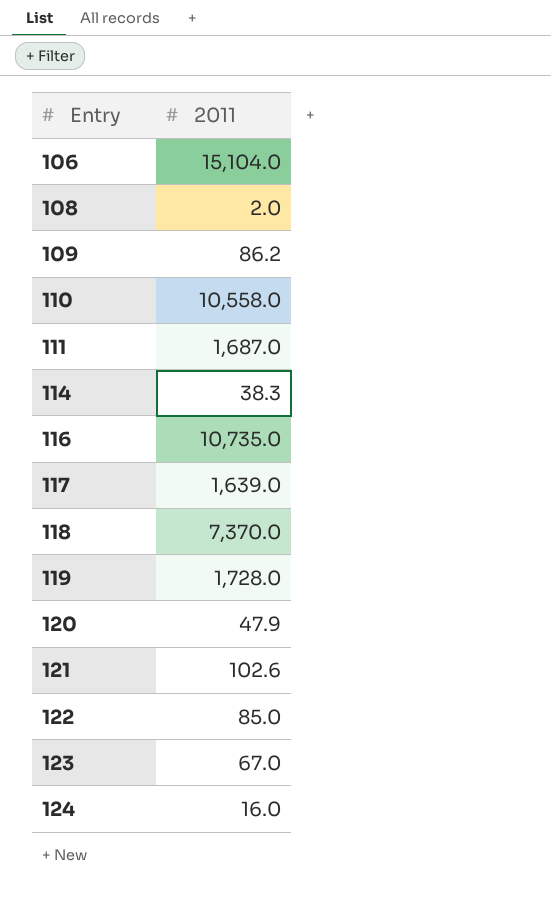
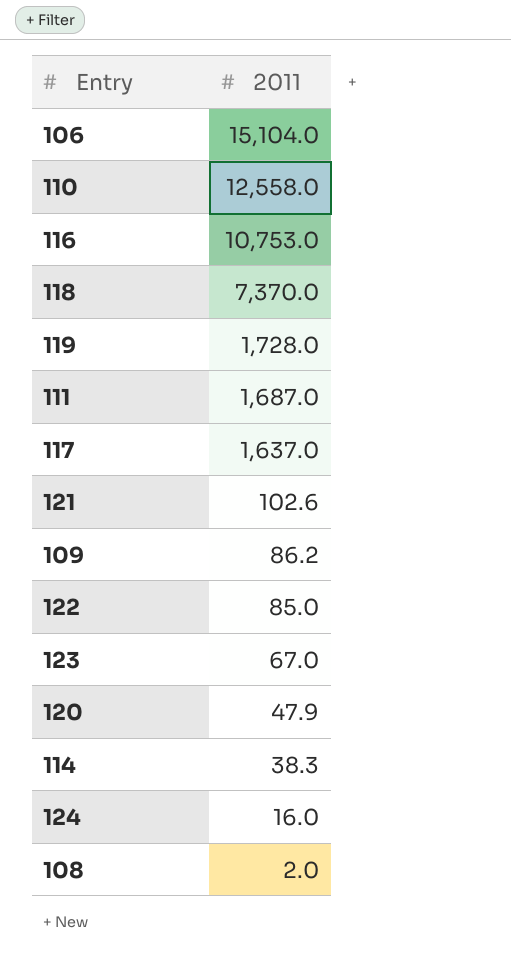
row order: Entry ascending -> 2011 descending
110 | 2011: 10,558.0 -> 12,558.0
116 | 2011: 10,735.0 -> 10,753.0
117 | 2011: 1,639.0 -> 1,637.0

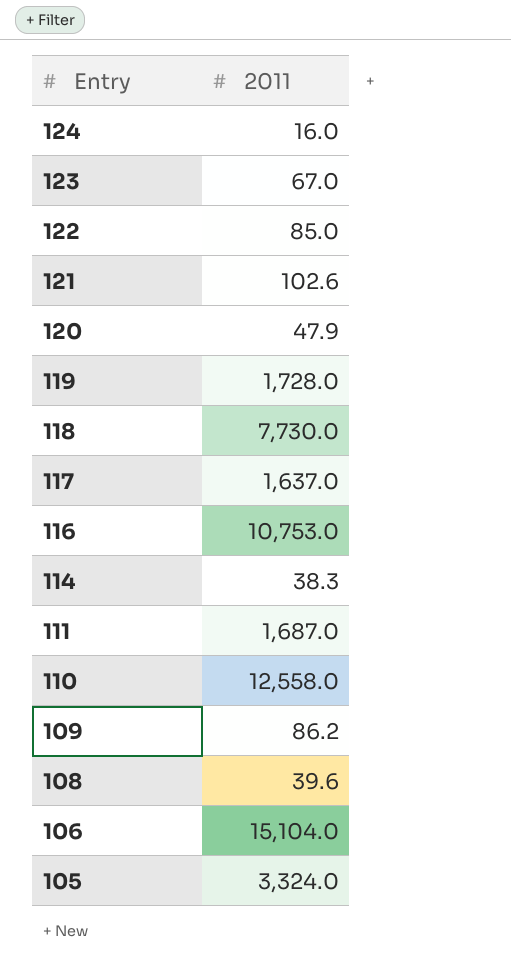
row order: 2011 descending -> Entry descending
118 | 2011: 7,370.0 -> 7,730.0
108 | 2011: 2.0 -> 39.6
row 105: none -> 3,324.0

